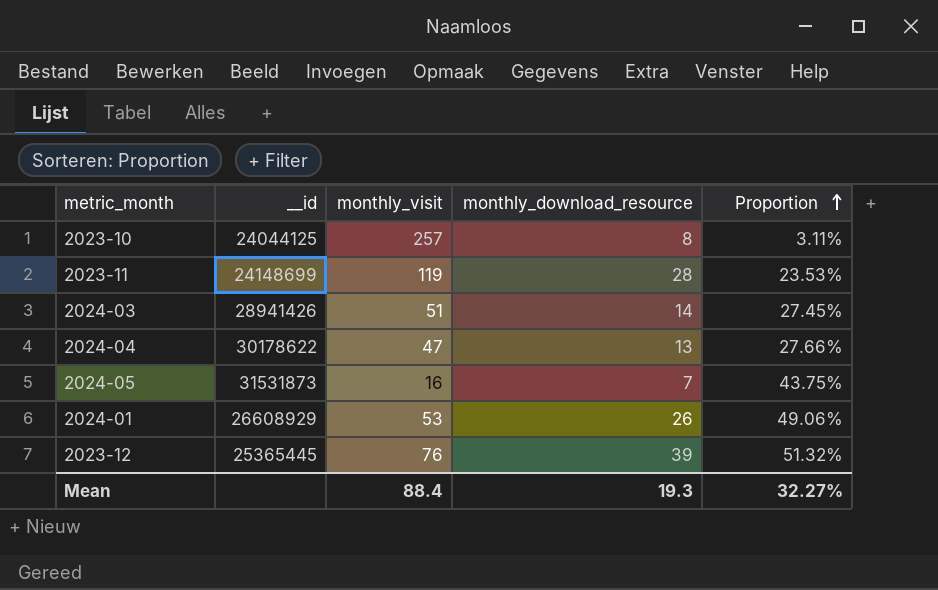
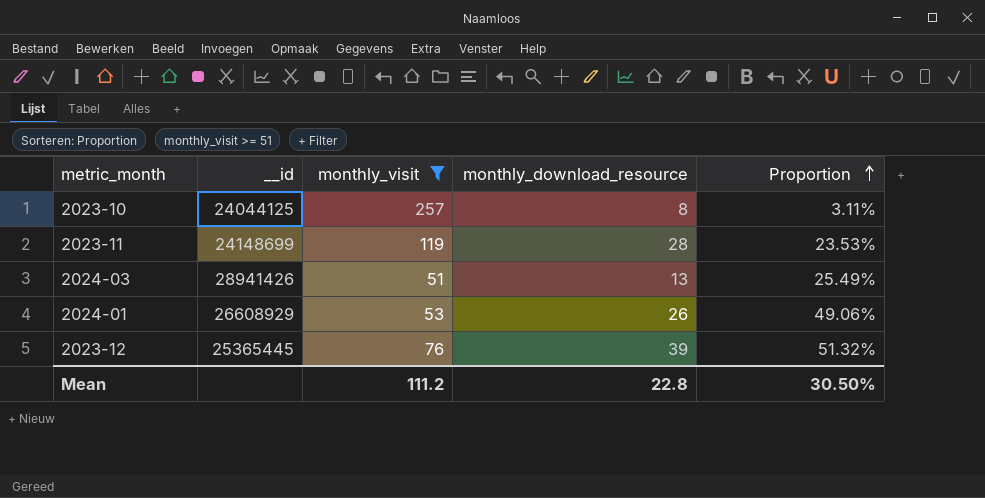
filter: none -> monthly_visit >= 51
2024-03 | monthly_download_resource: 14 -> 13
2024-03 | Proportion: 27.45% -> 25.49%
Mean | monthly_visit: 88.4 -> 111.2
Mean | monthly_download_resource: 19.3 -> 22.8
Mean | Proportion: 32.27% -> 30.50%

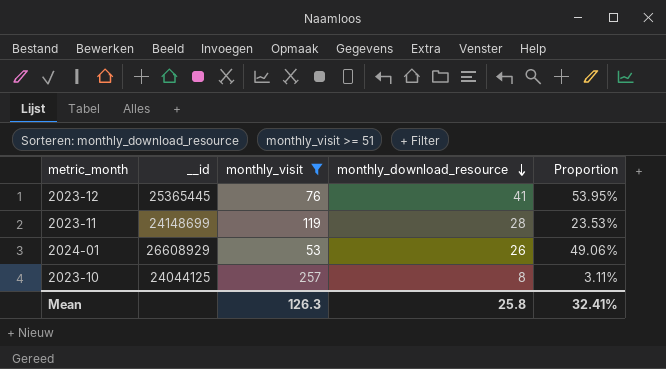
row order: Proportion ascending -> monthly_download_resource descending
row 2024-03: 28941426 | 51 | 13 | 25.49% -> none
2023-12 | monthly_download_resource: 39 -> 41
2023-12 | Proportion: 51.32% -> 53.95%
Mean | monthly_visit: 111.2 -> 126.3
Mean | monthly_download_resource: 22.8 -> 25.8
Mean | Proportion: 30.50% -> 32.41%

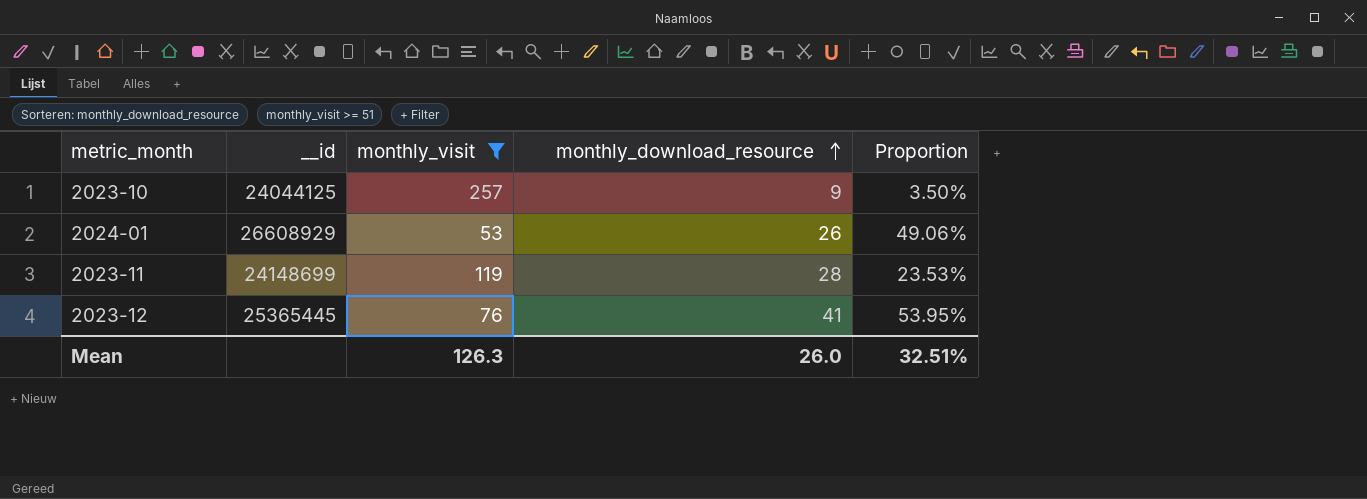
row order: monthly_download_resource descending -> monthly_download_resource ascending
2023-10 | monthly_download_resource: 8 -> 9
2023-10 | Proportion: 3.11% -> 3.50%
Mean | monthly_download_resource: 25.8 -> 26.0
Mean | Proportion: 32.41% -> 32.51%

